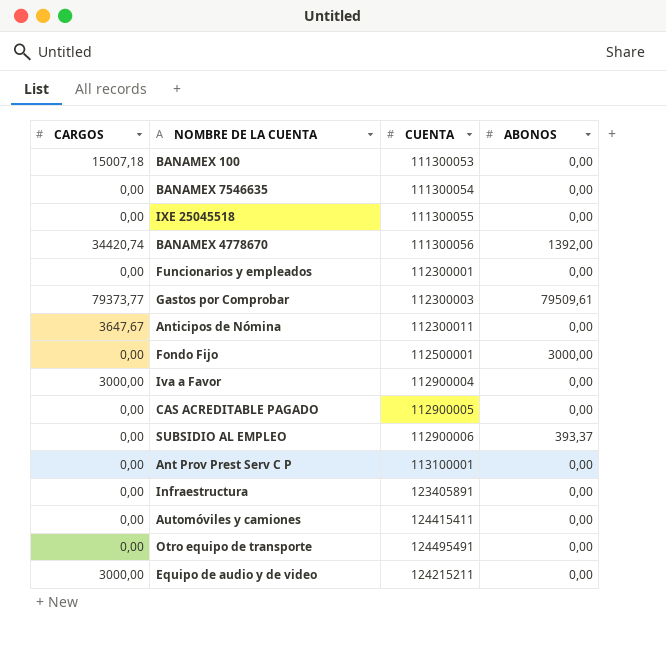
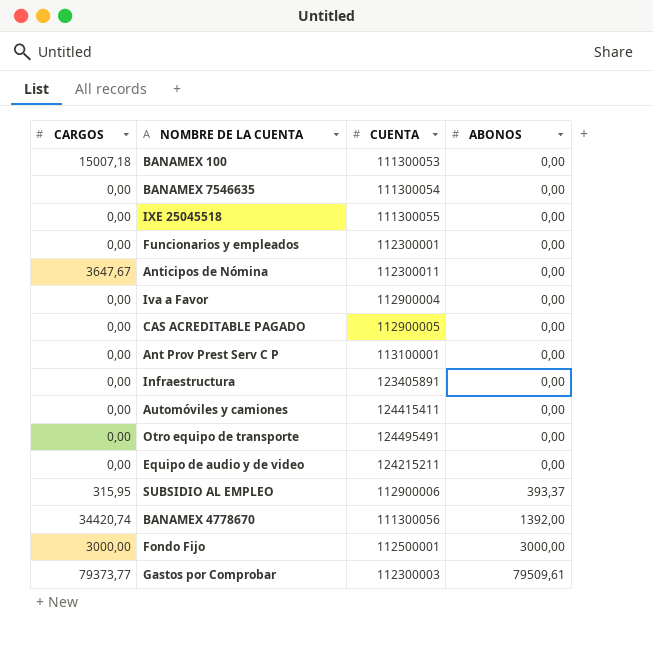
row order: none -> ABONOS ascending
Iva a Favor | CARGOS: 3000,00 -> 0,00
Equipo de audio y de video | CARGOS: 3000,00 -> 0,00
SUBSIDIO AL EMPLEO | CARGOS: 0,00 -> 315,95
Fondo Fijo | CARGOS: 0,00 -> 3000,00

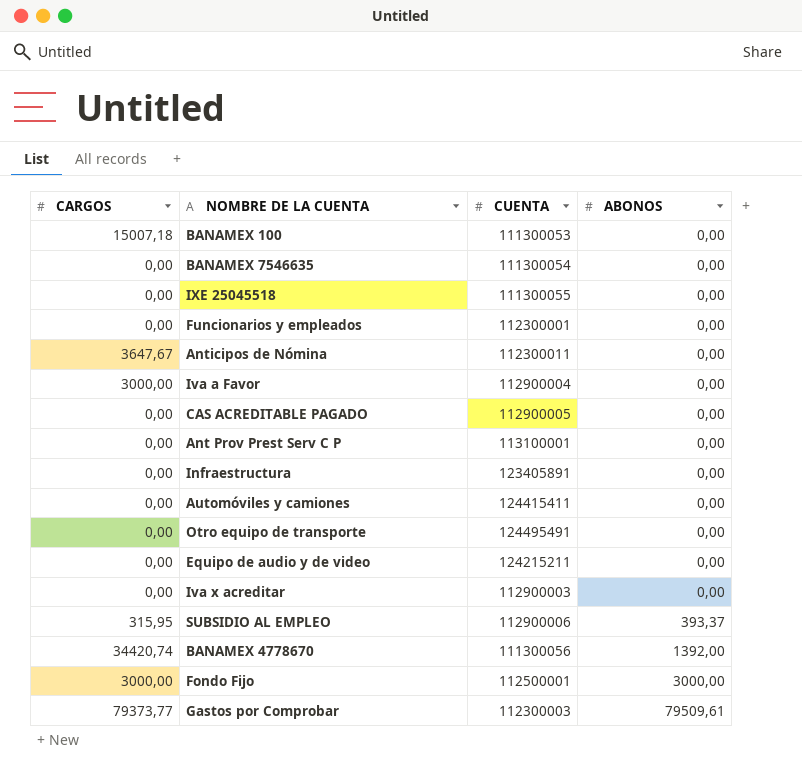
Iva a Favor | CARGOS: 0,00 -> 3000,00
row Iva x acreditar: none -> 0,00 | 112900003 | 0,00

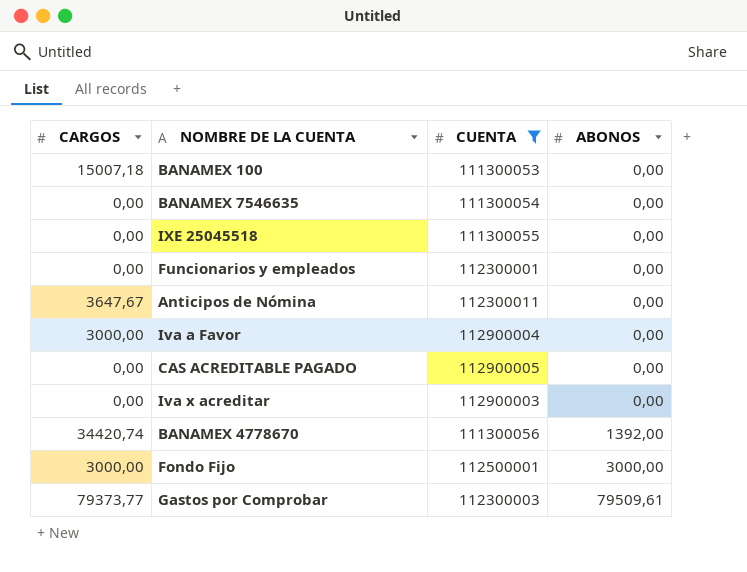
filter: none -> CUENTA <= 112900005

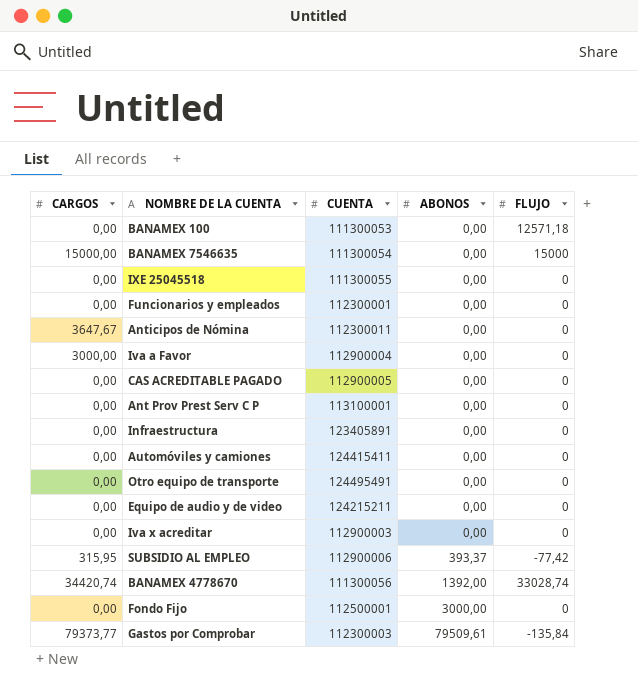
filter: CUENTA <= 112900005 -> none
column FLUJO | position: none -> 5
BANAMEX 100 | CARGOS: 15007,18 -> 0,00
BANAMEX 7546635 | CARGOS: 0,00 -> 15000,00
Fondo Fijo | CARGOS: 3000,00 -> 0,00

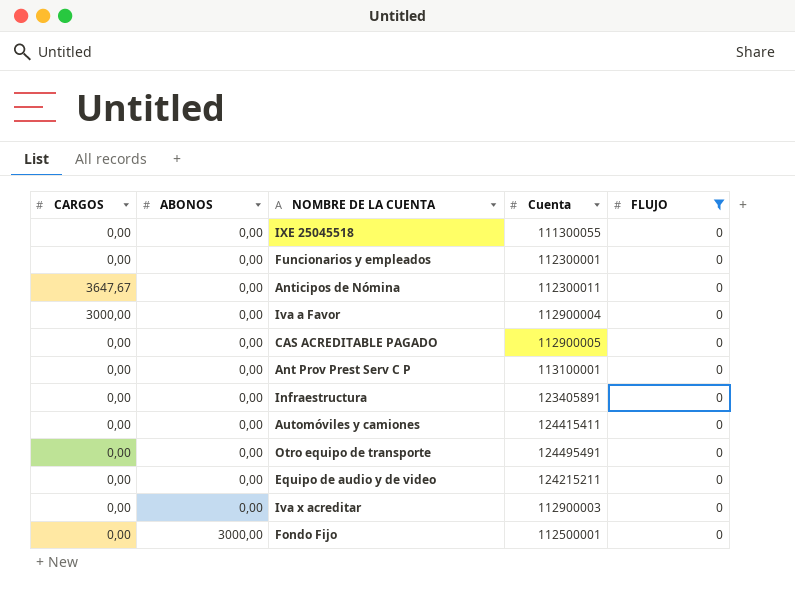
filter: none -> FLUJO = 0
column ABONOS | position: 4 -> 2
column name: CUENTA -> Cuenta

